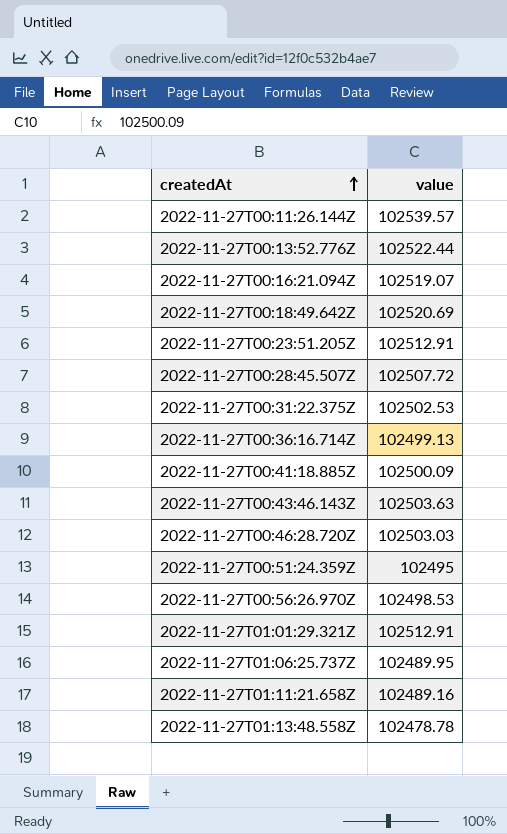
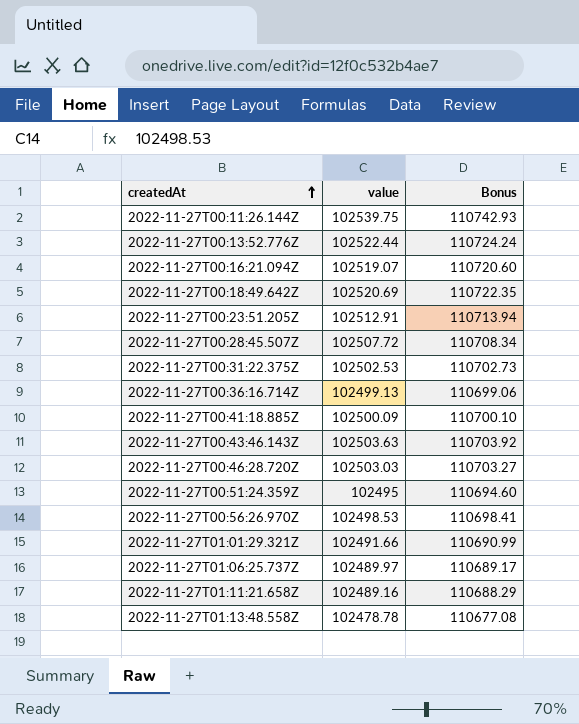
column Bonus | formula: none -> [value] * 1.08
2022-11-27T00:11:26.144Z | value: 102539.57 -> 102539.75
2022-11-27T01:01:29.321Z | value: 102512.91 -> 102491.66
2022-11-27T01:06:25.737Z | value: 102489.95 -> 102489.97

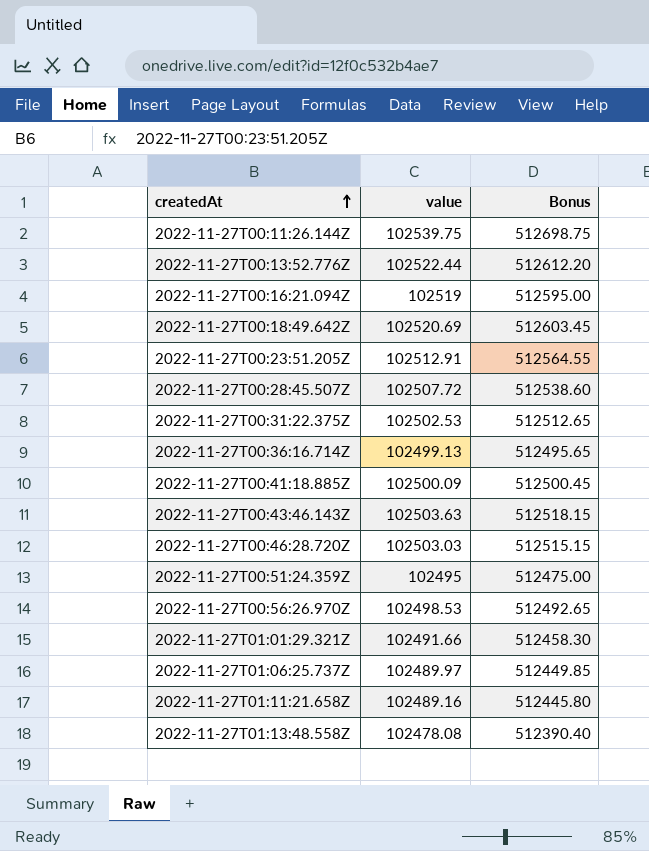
column Bonus | formula: [value] * 1.08 -> [value] * 5
2022-11-27T00:16:21.094Z | value: 102519.07 -> 102519
2022-11-27T01:13:48.558Z | value: 102478.78 -> 102478.08

